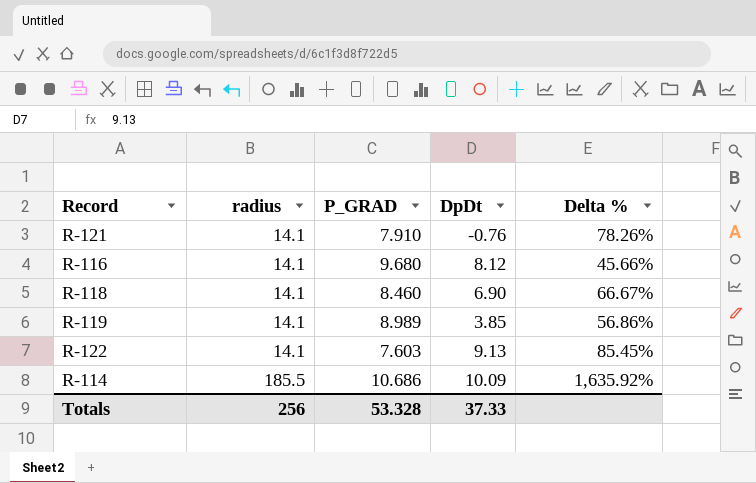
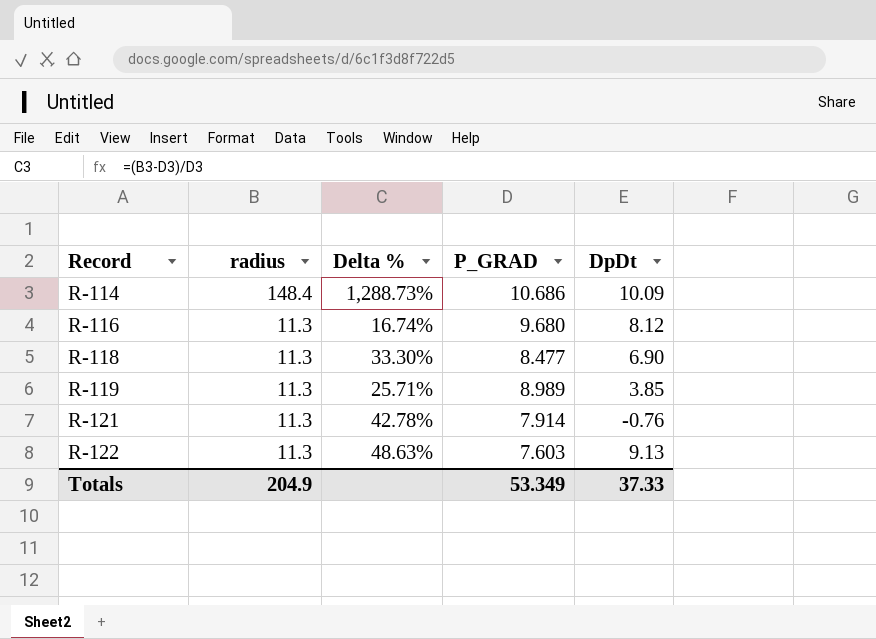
row order: radius ascending -> Record ascending
column Delta % | position: 5 -> 3
R-114 | radius: 185.5 -> 148.4
R-114 | Delta %: 1,635.92% -> 1,288.73%
R-116 | radius: 14.1 -> 11.3
R-116 | Delta %: 45.66% -> 16.74%
R-118 | radius: 14.1 -> 11.3
R-118 | Delta %: 66.67% -> 33.30%
R-118 | P_GRAD: 8.460 -> 8.477
R-119 | radius: 14.1 -> 11.3
R-119 | Delta %: 56.86% -> 25.71%
R-121 | radius: 14.1 -> 11.3
R-121 | Delta %: 78.26% -> 42.78%
R-121 | P_GRAD: 7.910 -> 7.914
R-122 | radius: 14.1 -> 11.3
R-122 | Delta %: 85.45% -> 48.63%
Totals | radius: 256 -> 204.9
Totals | P_GRAD: 53.328 -> 53.349

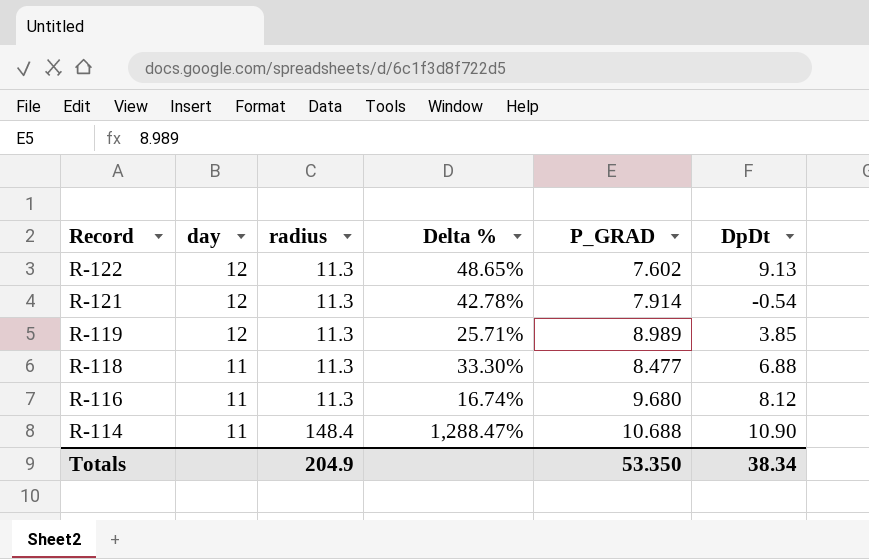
row order: Record ascending -> Record descending
column day | position: none -> 2
R-122 | Delta %: 48.63% -> 48.65%
R-122 | P_GRAD: 7.603 -> 7.602
R-121 | DpDt: -0.76 -> -0.54
R-118 | DpDt: 6.90 -> 6.88
R-114 | Delta %: 1,288.73% -> 1,288.47%
R-114 | P_GRAD: 10.686 -> 10.688
R-114 | DpDt: 10.09 -> 10.90
Totals | P_GRAD: 53.349 -> 53.350
Totals | DpDt: 37.33 -> 38.34

